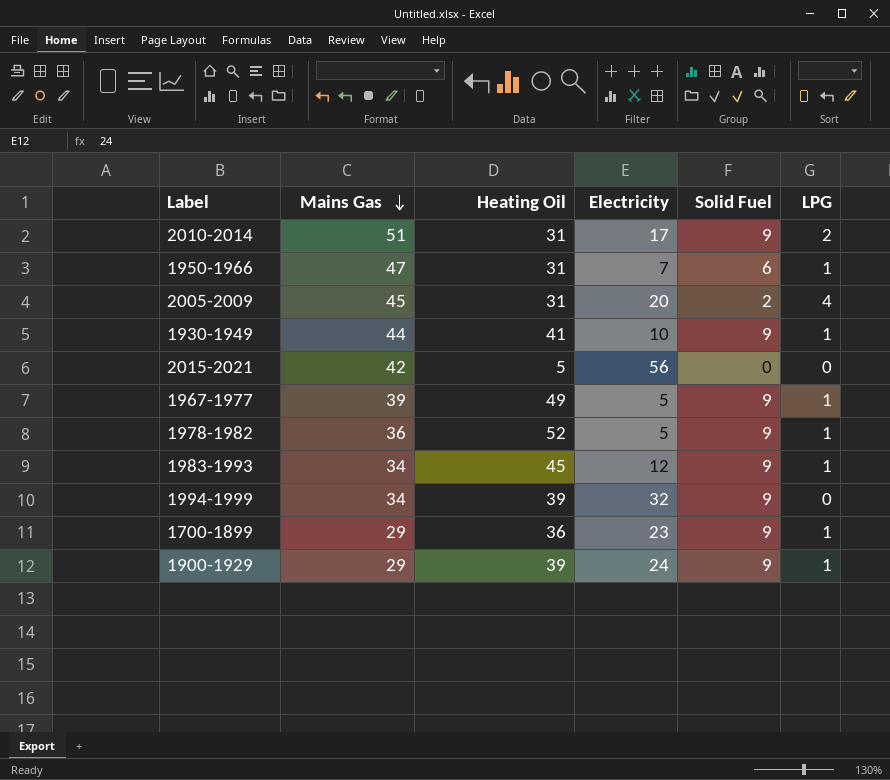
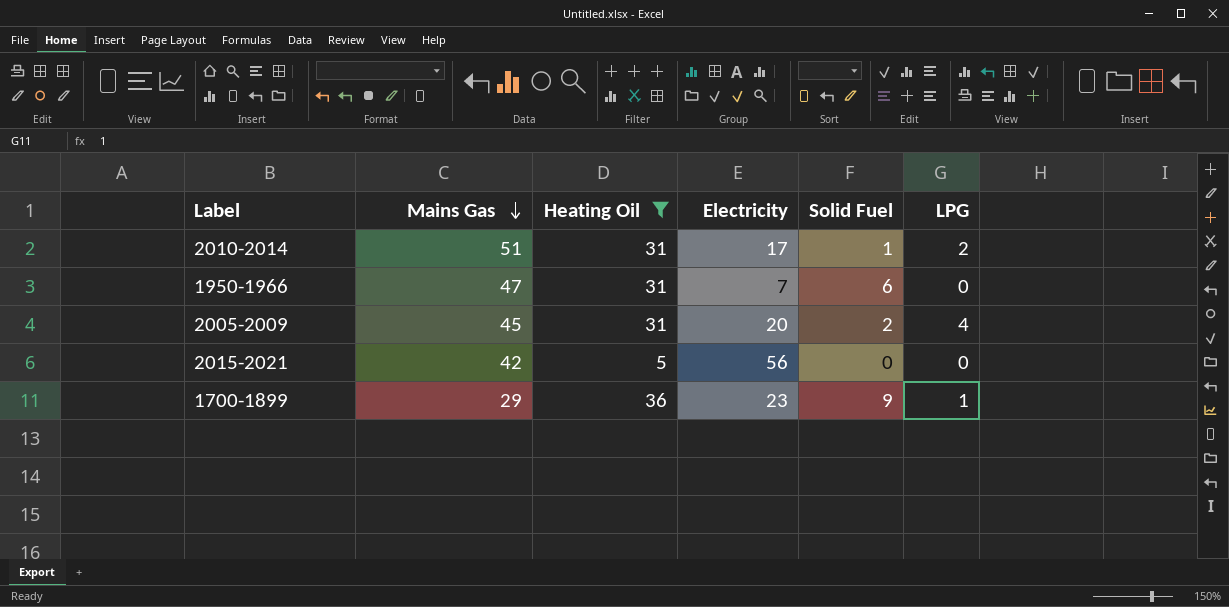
filter: none -> Heating Oil <= 36
2010-2014 | Solid Fuel: 9 -> 1
1950-1966 | LPG: 1 -> 0

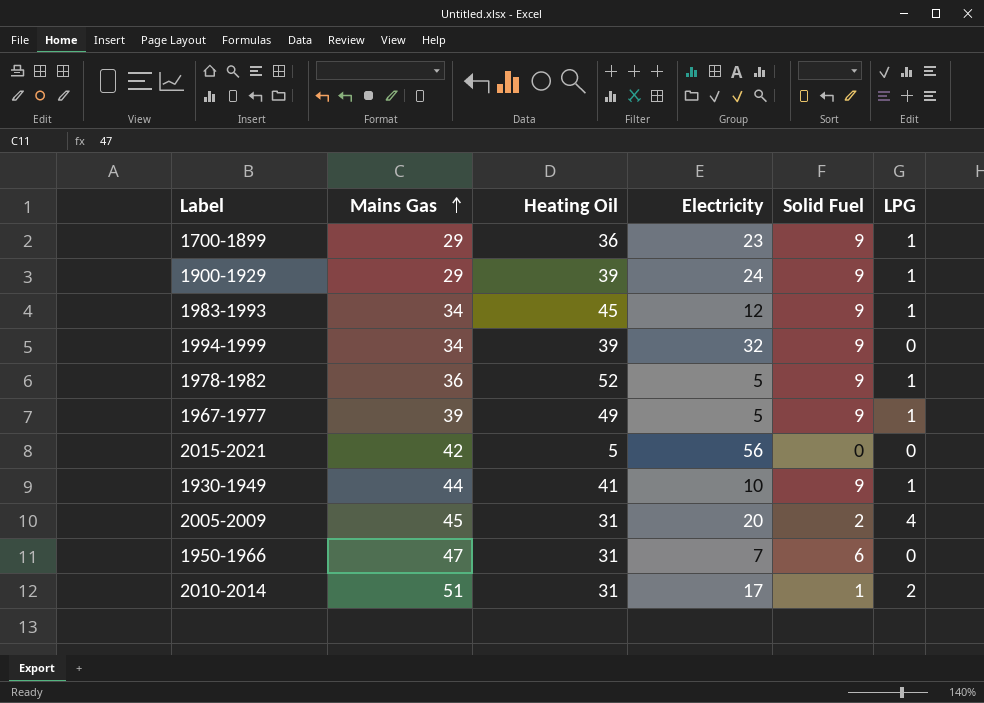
filter: Heating Oil <= 36 -> none
row order: Mains Gas descending -> Mains Gas ascending

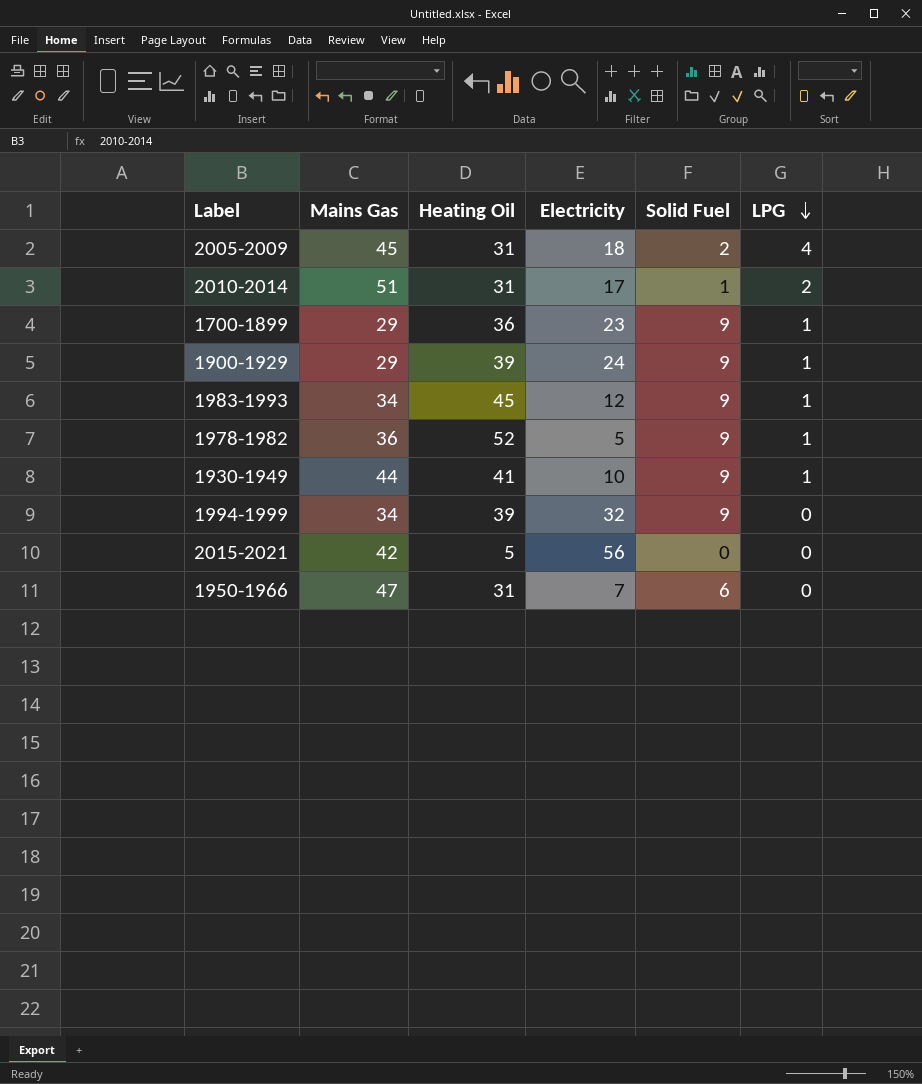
row order: Mains Gas ascending -> LPG descending
row 1967-1977: 39 | 49 | 5 | 9 | 1 -> none
2005-2009 | Electricity: 20 -> 18

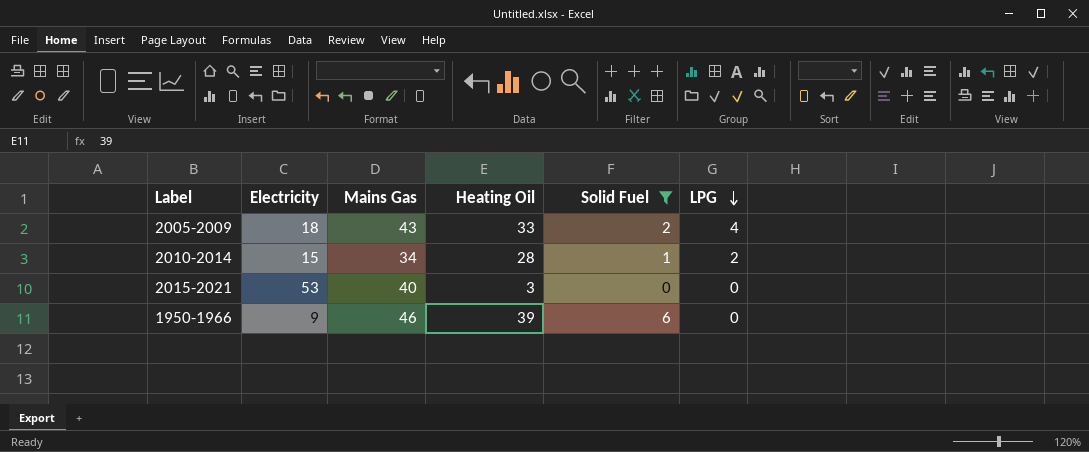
filter: none -> Solid Fuel != 9
column Electricity | position: 4 -> 2
2005-2009 | Mains Gas: 45 -> 43
2005-2009 | Heating Oil: 31 -> 33
2010-2014 | Electricity: 17 -> 15
2010-2014 | Mains Gas: 51 -> 34
2010-2014 | Heating Oil: 31 -> 28
2015-2021 | Electricity: 56 -> 53
2015-2021 | Mains Gas: 42 -> 40
2015-2021 | Heating Oil: 5 -> 3
1950-1966 | Electricity: 7 -> 9
1950-1966 | Mains Gas: 47 -> 46
1950-1966 | Heating Oil: 31 -> 39

